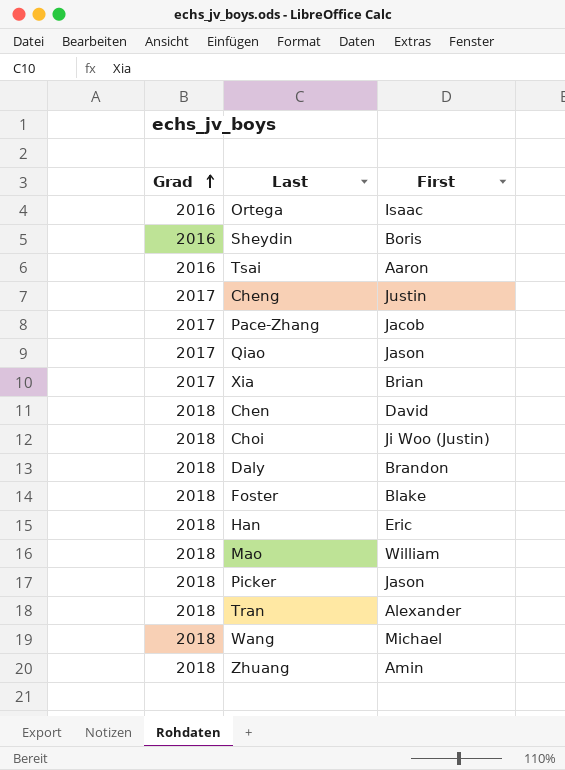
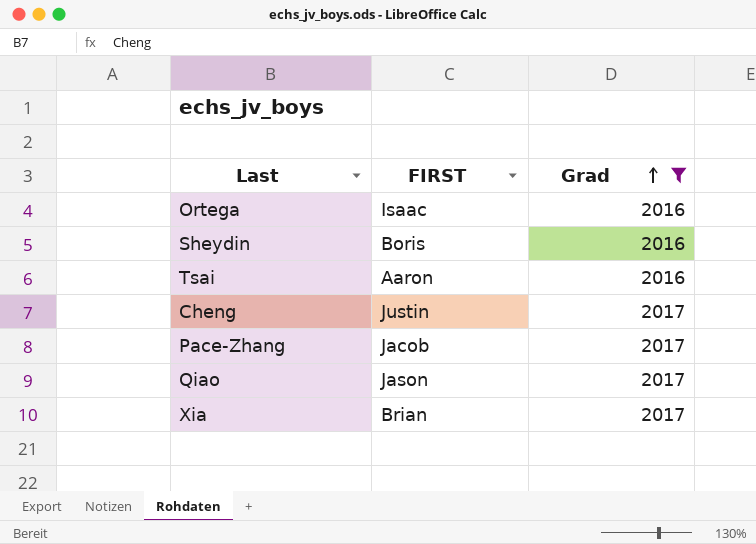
filter: none -> Grad != 2018
column name: First -> FIRST
column Grad | position: 1 -> 3

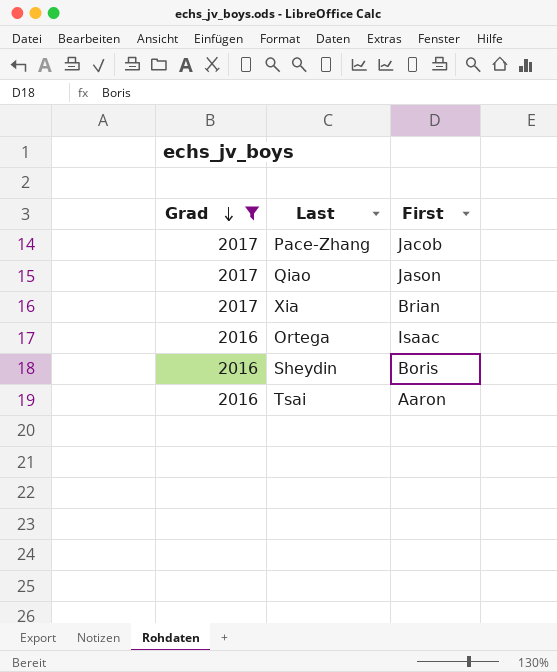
row order: Grad ascending -> Grad descending
column Grad | position: 3 -> 1
column name: FIRST -> First
row Cheng: Justin | 2017 -> none

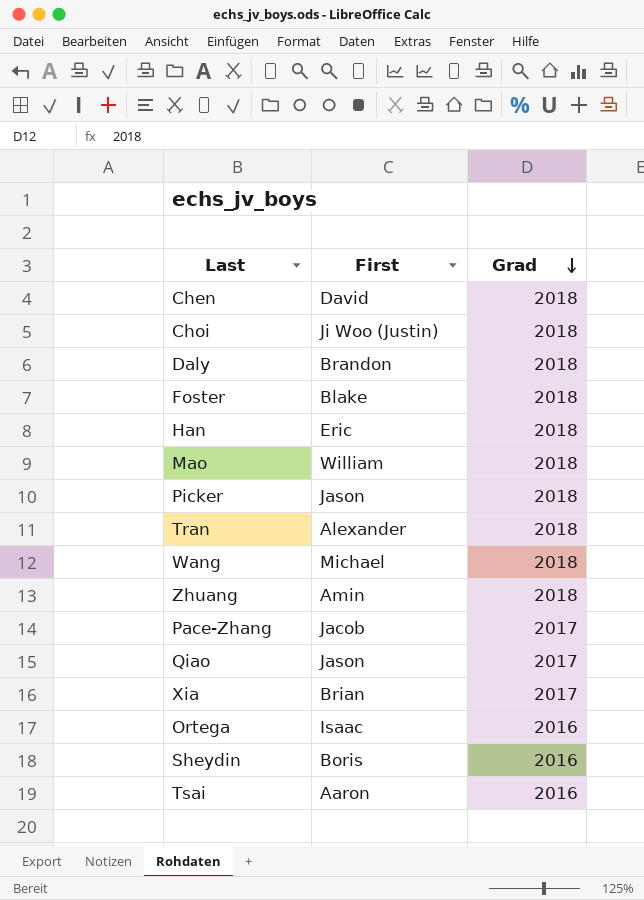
filter: Grad != 2018 -> none
column Grad | position: 1 -> 3

